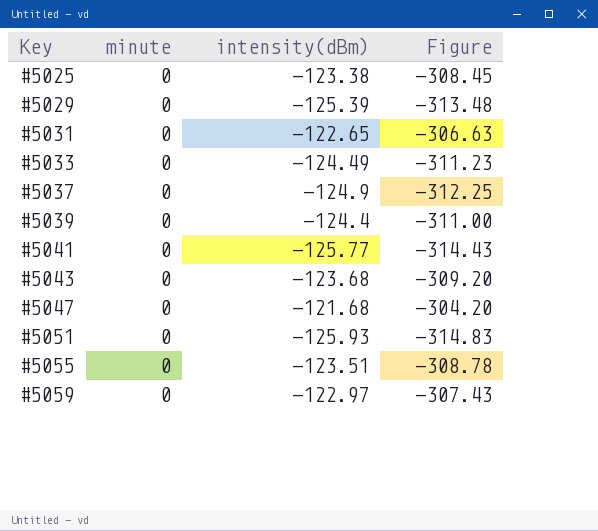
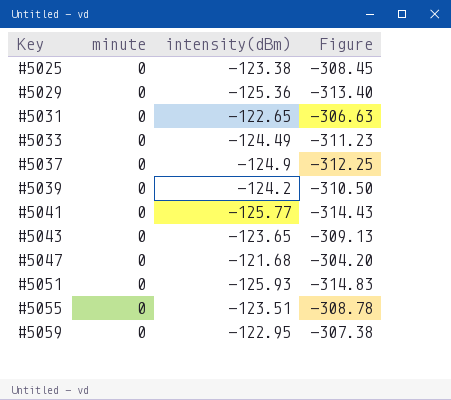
#5029 | intensity(dBm): -125.39 -> -125.36
#5029 | Figure: -313.48 -> -313.40
#5039 | intensity(dBm): -124.4 -> -124.2
#5039 | Figure: -311.00 -> -310.50
#5043 | intensity(dBm): -123.68 -> -123.65
#5043 | Figure: -309.20 -> -309.13
#5059 | intensity(dBm): -122.97 -> -122.95
#5059 | Figure: -307.43 -> -307.38

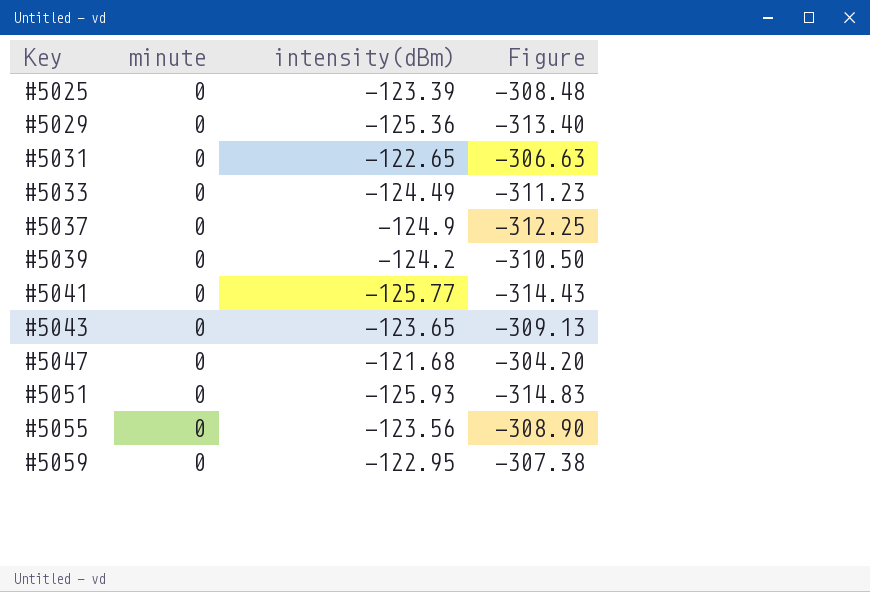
#5025 | intensity(dBm): -123.38 -> -123.39
#5025 | Figure: -308.45 -> -308.48
#5055 | intensity(dBm): -123.51 -> -123.56
#5055 | Figure: -308.78 -> -308.90

